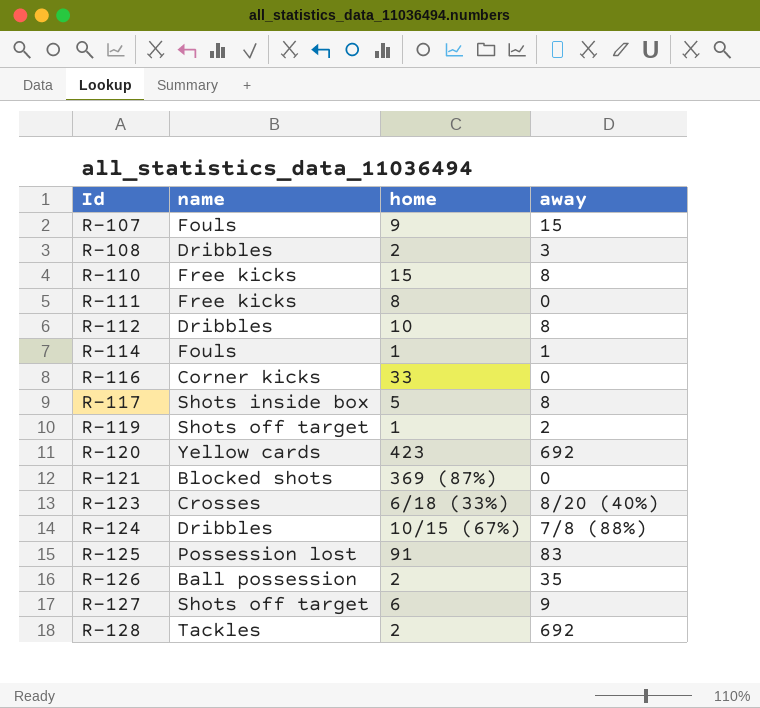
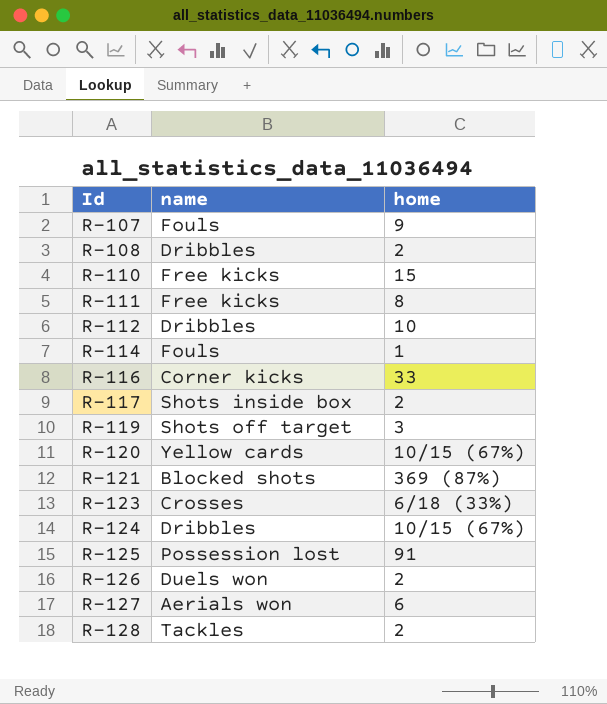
column away | position: 4 -> none
R-117 | home: 5 -> 2
R-119 | home: 1 -> 3
R-120 | home: 423 -> 10/15 (67%)
R-126 | name: Ball possession -> Duels won
R-127 | name: Shots off target -> Aerials won

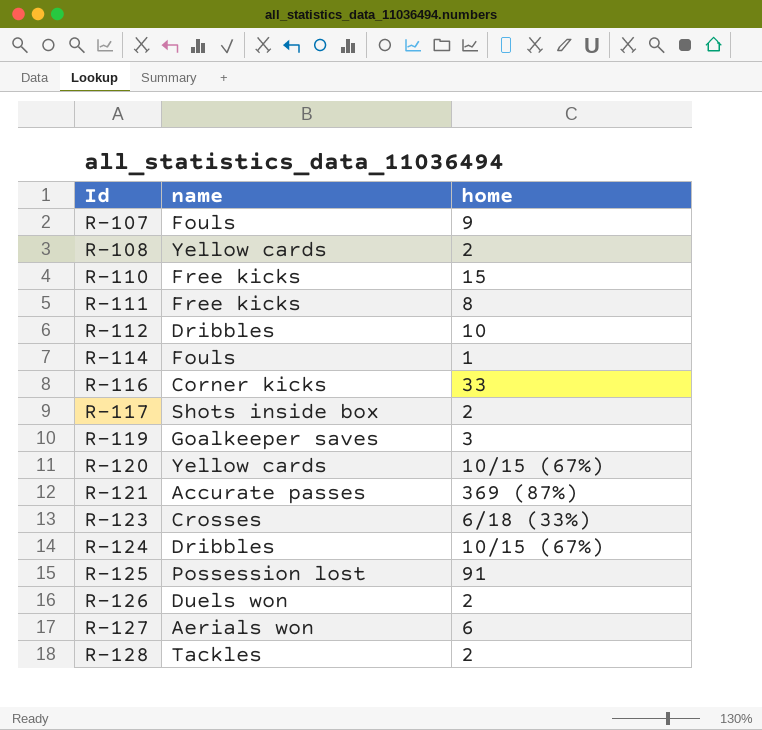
R-108 | name: Dribbles -> Yellow cards
R-119 | name: Shots off target -> Goalkeeper saves
R-121 | name: Blocked shots -> Accurate passes

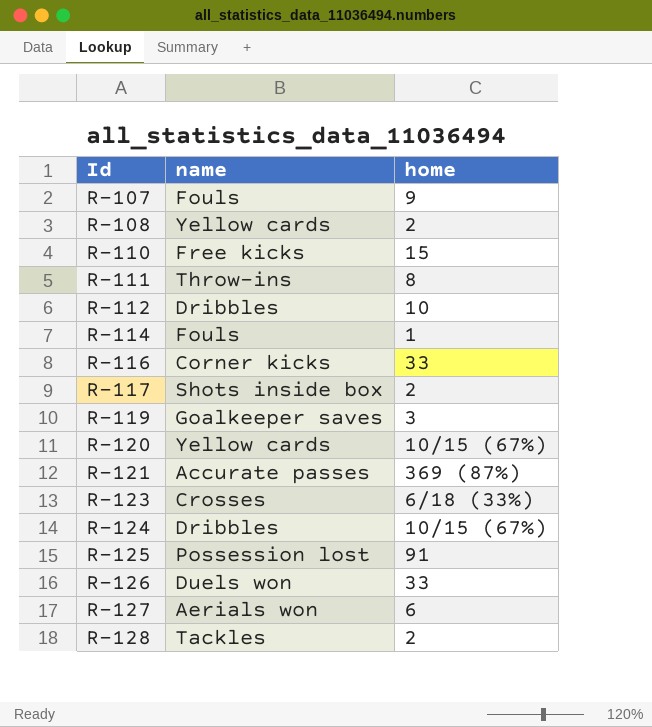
R-111 | name: Free kicks -> Throw-ins
R-126 | home: 2 -> 33

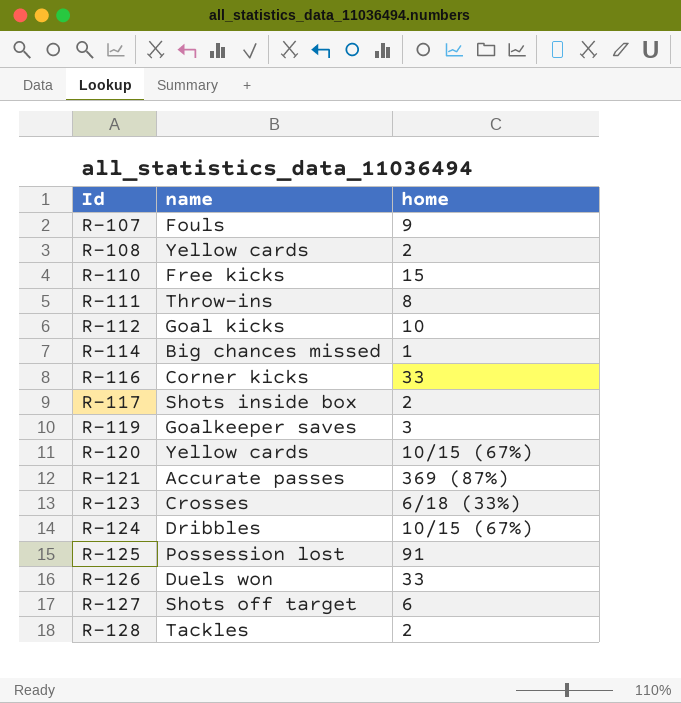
R-112 | name: Dribbles -> Goal kicks
R-114 | name: Fouls -> Big chances missed
R-127 | name: Aerials won -> Shots off target

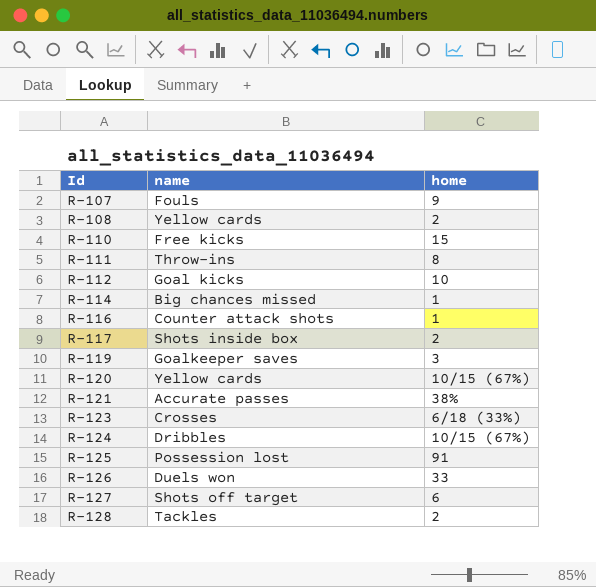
R-116 | name: Corner kicks -> Counter attack shots
R-116 | home: 33 -> 1
R-121 | home: 369 (87%) -> 38%

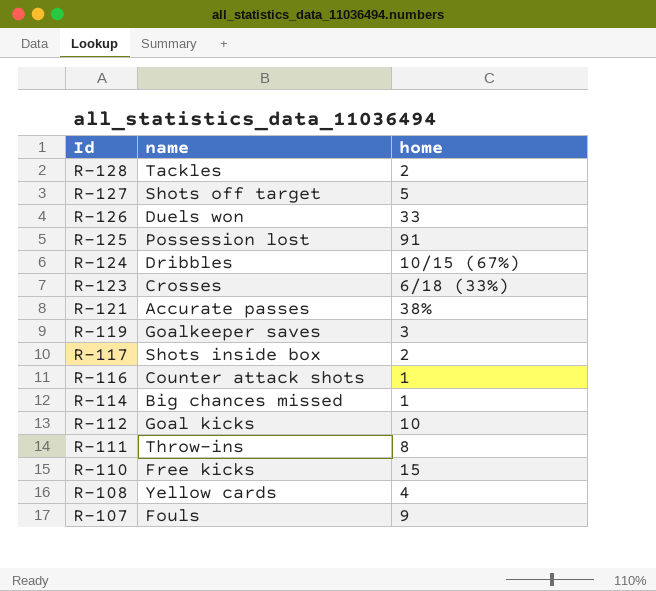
row order: Id ascending -> Id descending
row R-120: Yellow cards | 10/15 (67%) -> none
R-127 | home: 6 -> 5
R-108 | home: 2 -> 4

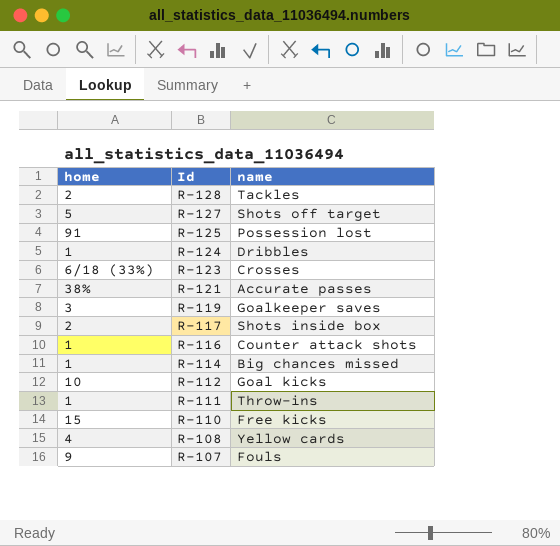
column home | position: 3 -> 1
row R-126: Duels won | 33 -> none
R-124 | home: 10/15 (67%) -> 1
R-111 | home: 8 -> 1

